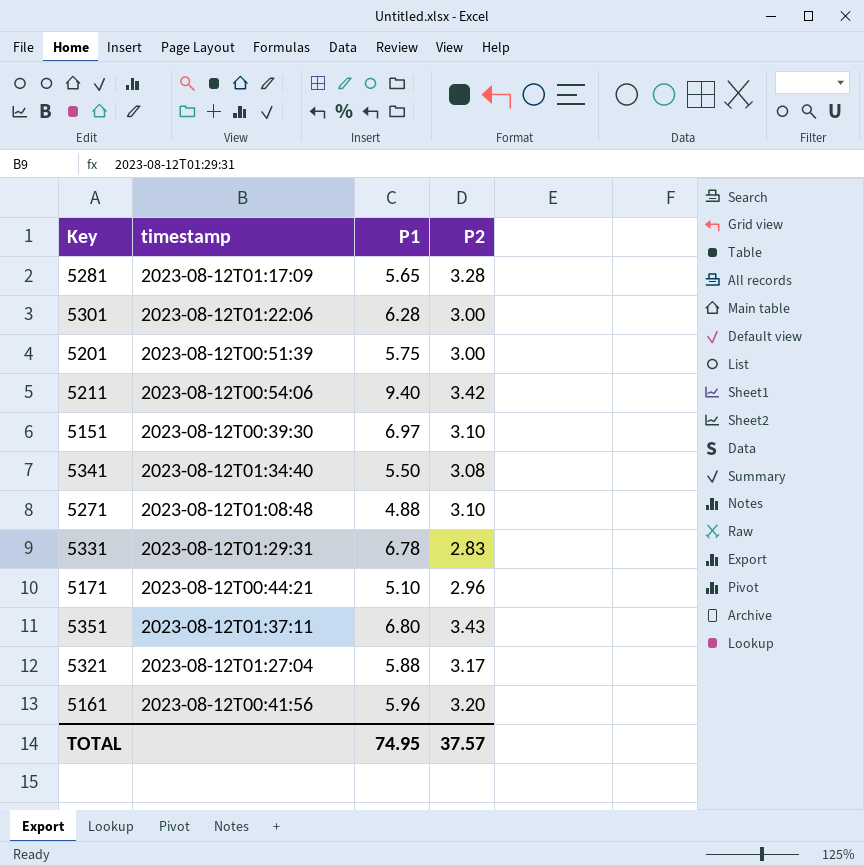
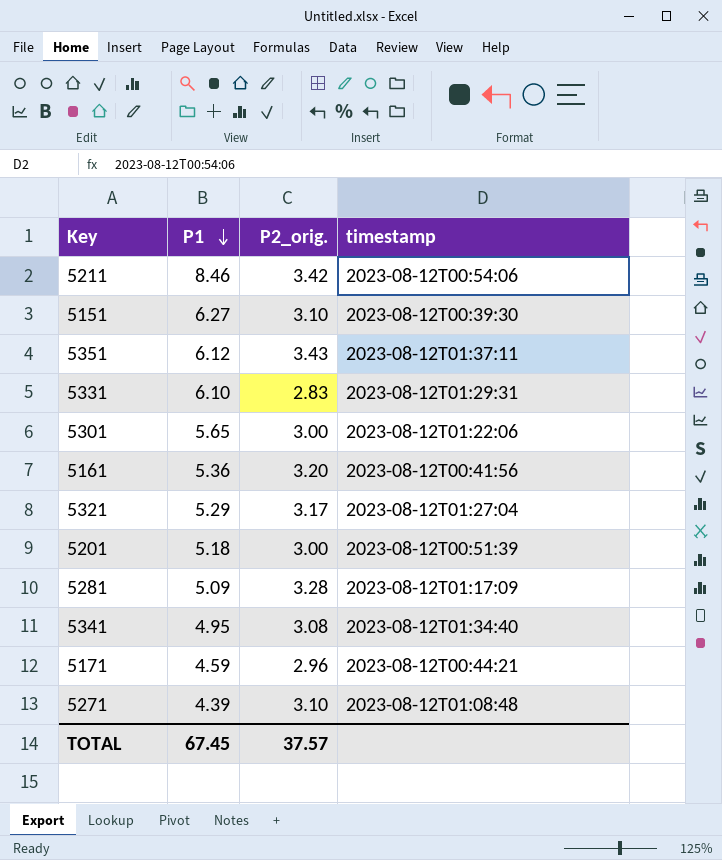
row order: none -> P1 descending
column name: P2 -> P2_orig.
column timestamp | position: 2 -> 4
5211 | P1: 9.40 -> 8.46
5151 | P1: 6.97 -> 6.27
5351 | P1: 6.80 -> 6.12
5331 | P1: 6.78 -> 6.10
5301 | P1: 6.28 -> 5.65
5161 | P1: 5.96 -> 5.36
5321 | P1: 5.88 -> 5.29
5201 | P1: 5.75 -> 5.18
5281 | P1: 5.65 -> 5.09
5341 | P1: 5.50 -> 4.95
5171 | P1: 5.10 -> 4.59
5271 | P1: 4.88 -> 4.39
TOTAL | P1: 74.95 -> 67.45

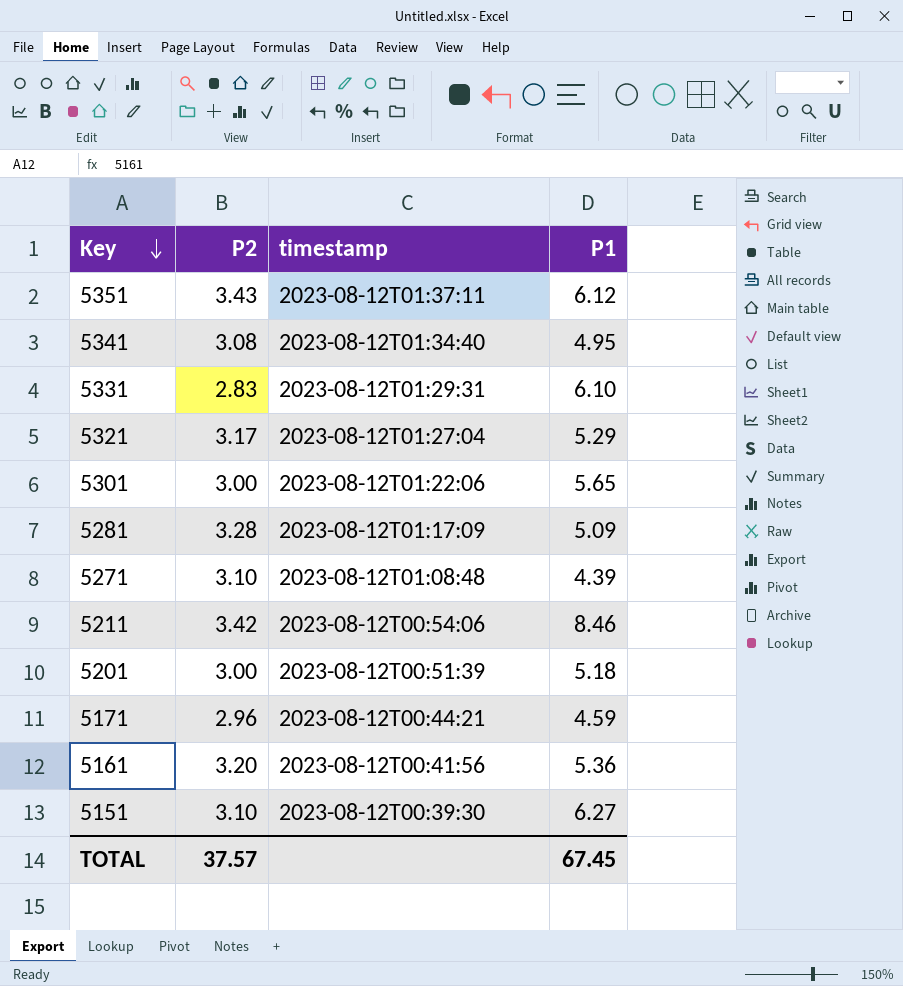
row order: P1 descending -> Key descending
column name: P2_orig. -> P2
column P1 | position: 2 -> 4

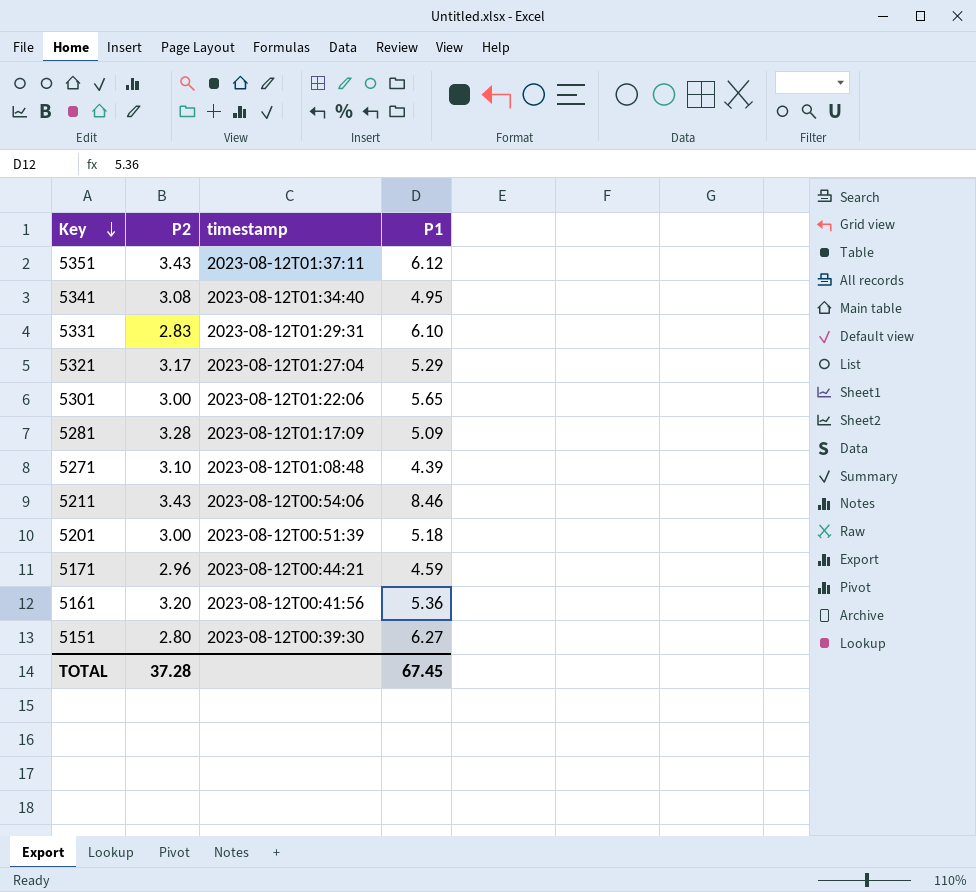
5211 | P2: 3.42 -> 3.43
5151 | P2: 3.10 -> 2.80
TOTAL | P2: 37.57 -> 37.28

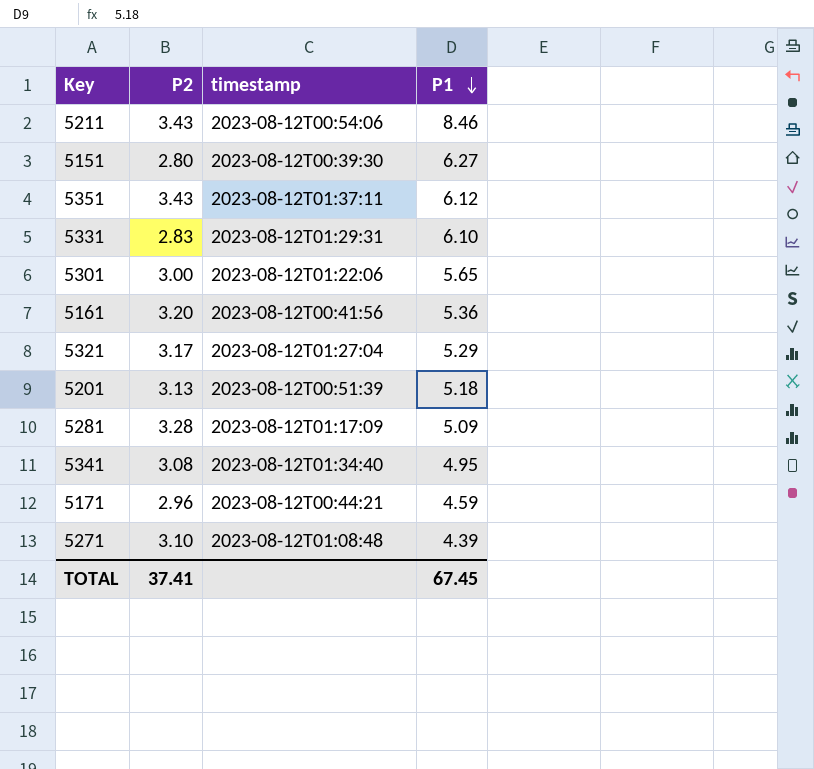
row order: Key descending -> P1 descending
5201 | P2: 3.00 -> 3.13
TOTAL | P2: 37.28 -> 37.41

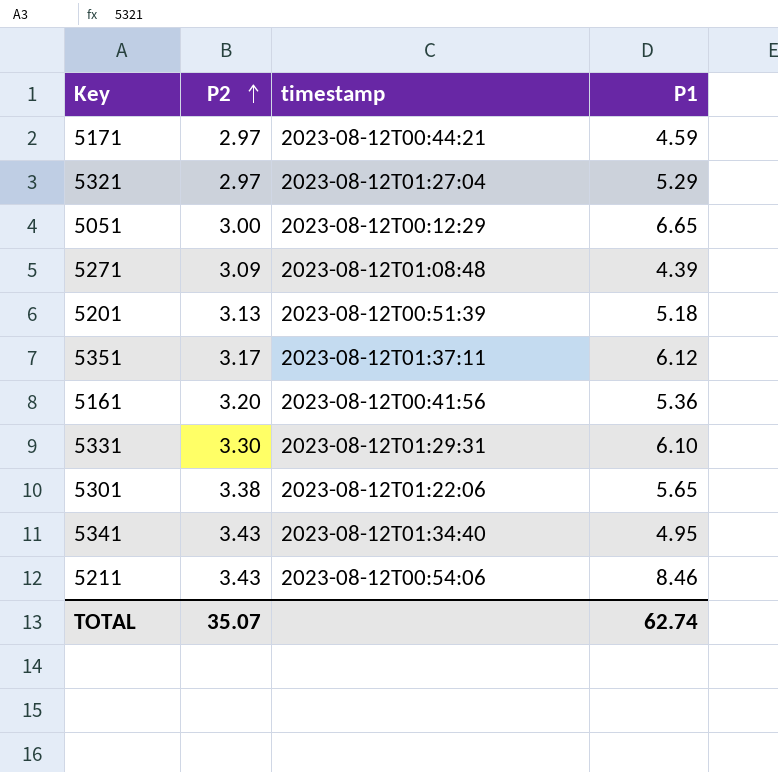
row order: P1 descending -> P2 ascending
row 5151: 2.80 | 2023-08-12T00:39:30 | 6.27 -> none
row 5281: 3.28 | 2023-08-12T01:17:09 | 5.09 -> none
5171 | P2: 2.96 -> 2.97
5321 | P2: 3.17 -> 2.97
row 5051: none -> 3.00 | 2023-08-12T00:12:29 | 6.65
5271 | P2: 3.10 -> 3.09
5351 | P2: 3.43 -> 3.17
5331 | P2: 2.83 -> 3.30
5301 | P2: 3.00 -> 3.38
5341 | P2: 3.08 -> 3.43
TOTAL | P2: 37.41 -> 35.07
TOTAL | P1: 67.45 -> 62.74

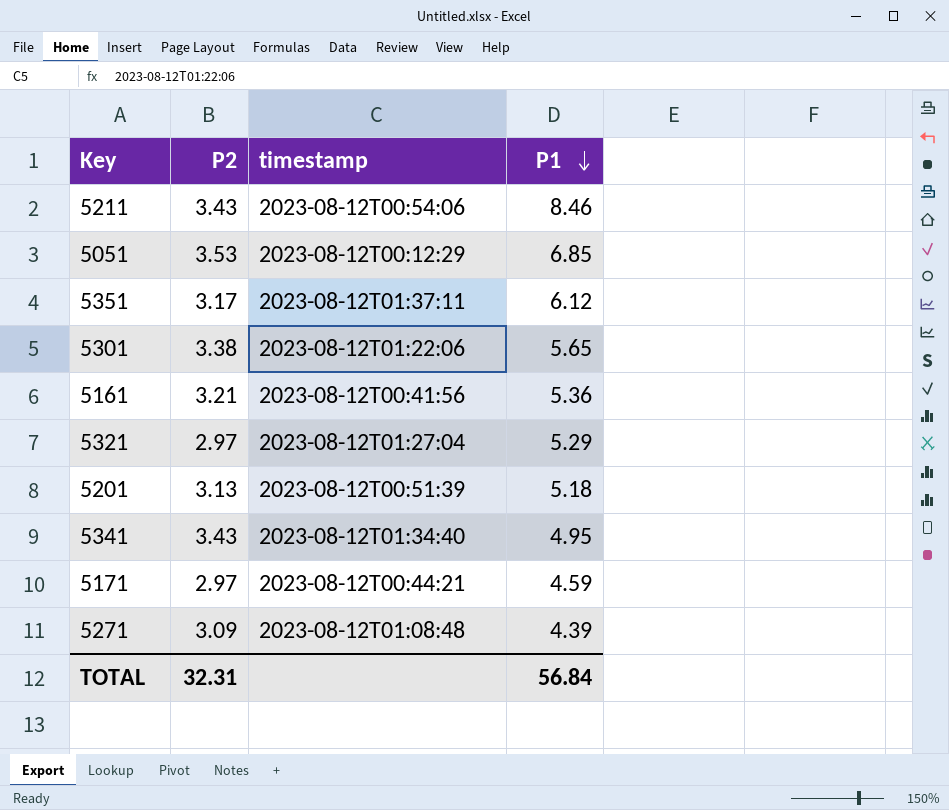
row order: P2 ascending -> P1 descending
row 5331: 3.30 | 2023-08-12T01:29:31 | 6.10 -> none
5051 | P2: 3.00 -> 3.53
5051 | P1: 6.65 -> 6.85
5161 | P2: 3.20 -> 3.21
TOTAL | P2: 35.07 -> 32.31
TOTAL | P1: 62.74 -> 56.84

